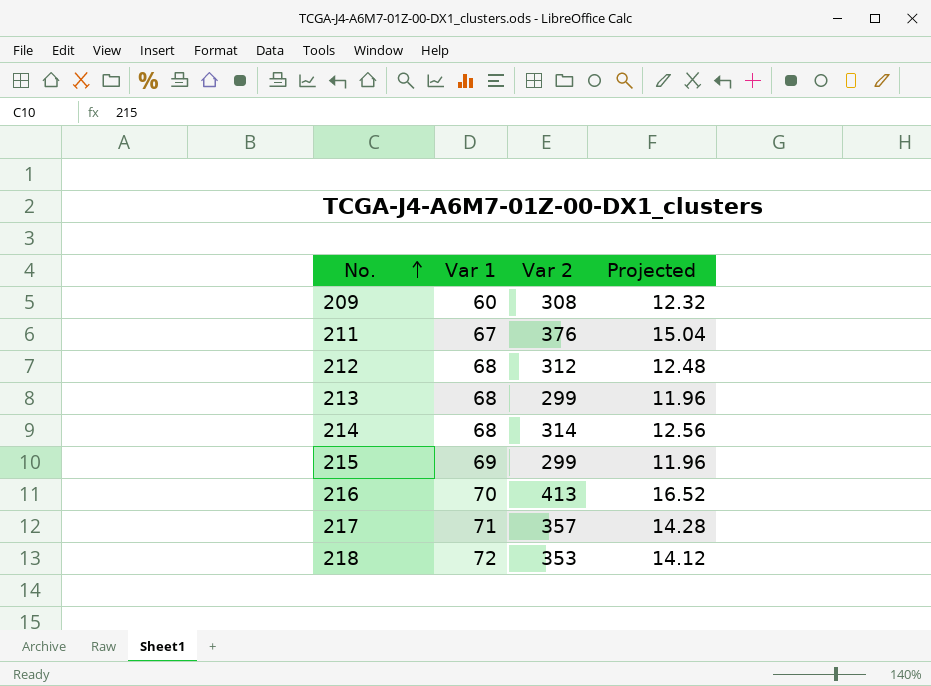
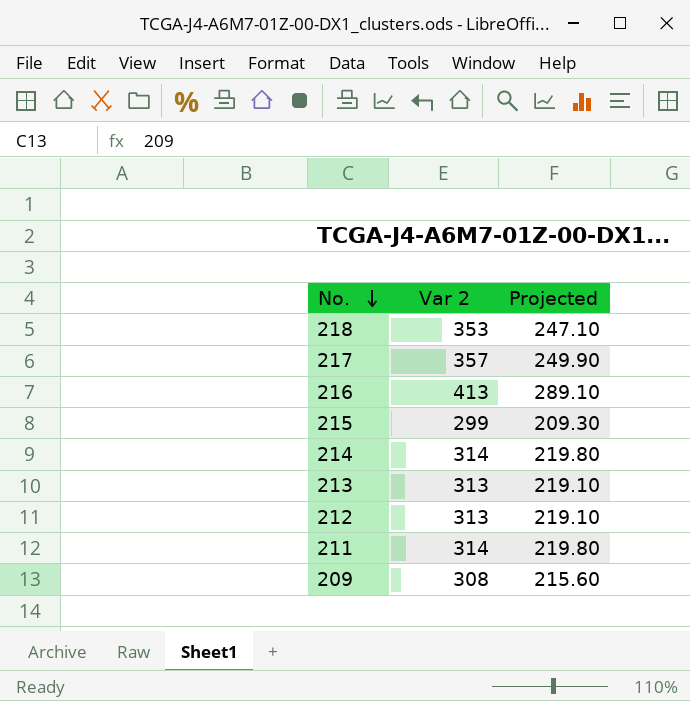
row order: No. ascending -> No. descending
column Var 1 | position: 2 -> none
column Projected | formula: [Var 2] * 0.04 -> [Var 2] * 0.7
213 | Var 2: 299 -> 313
212 | Var 2: 312 -> 313
211 | Var 2: 376 -> 314

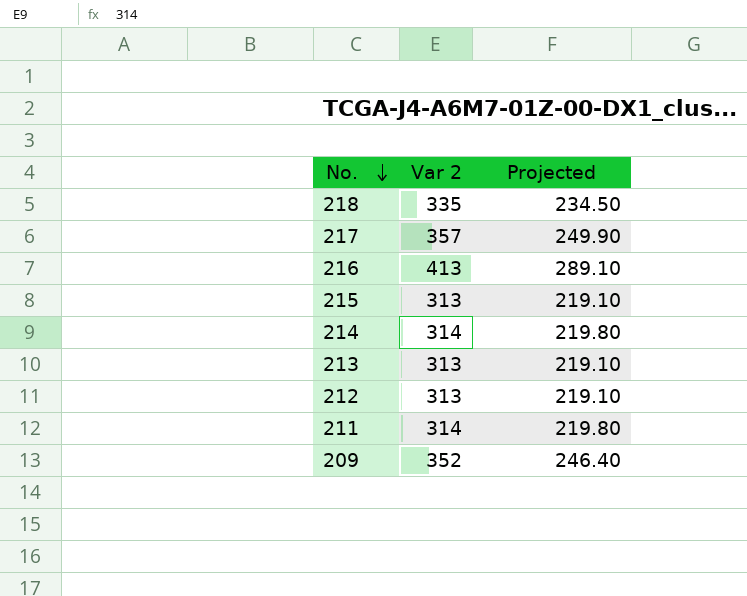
218 | Var 2: 353 -> 335
218 | Projected: 247.10 -> 234.50
215 | Var 2: 299 -> 313
215 | Projected: 209.30 -> 219.10
209 | Var 2: 308 -> 352
209 | Projected: 215.60 -> 246.40

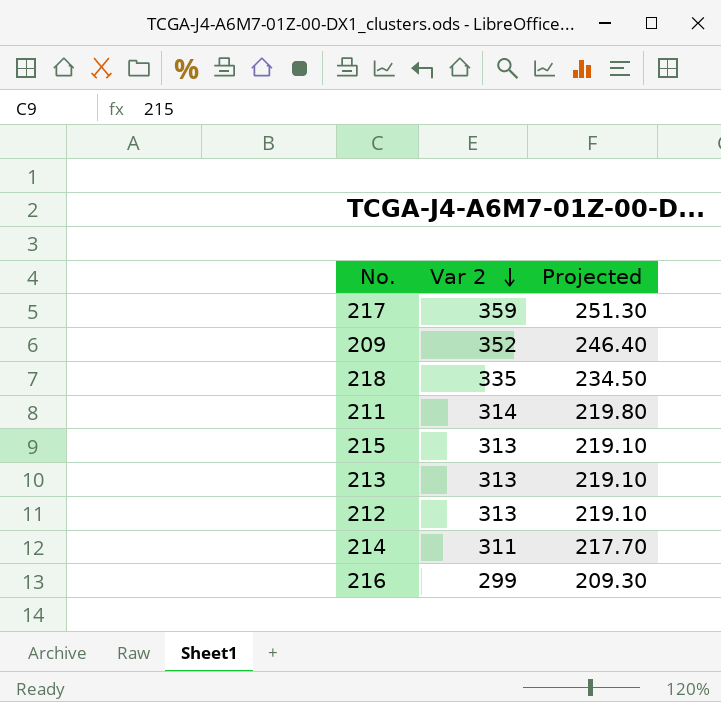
row order: No. descending -> Var 2 descending
217 | Var 2: 357 -> 359
217 | Projected: 249.90 -> 251.30
214 | Var 2: 314 -> 311
214 | Projected: 219.80 -> 217.70
216 | Var 2: 413 -> 299
216 | Projected: 289.10 -> 209.30

